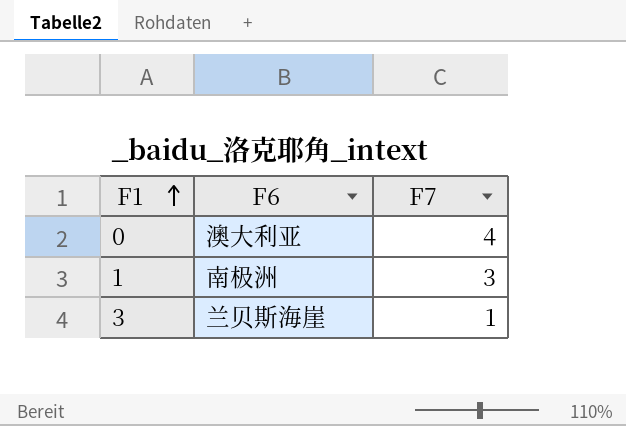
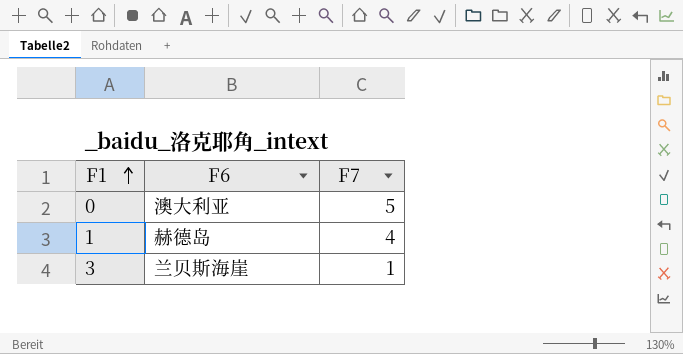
0 | F7: 4 -> 5
1 | F6: 南极洲 -> 赫德岛
1 | F7: 3 -> 4

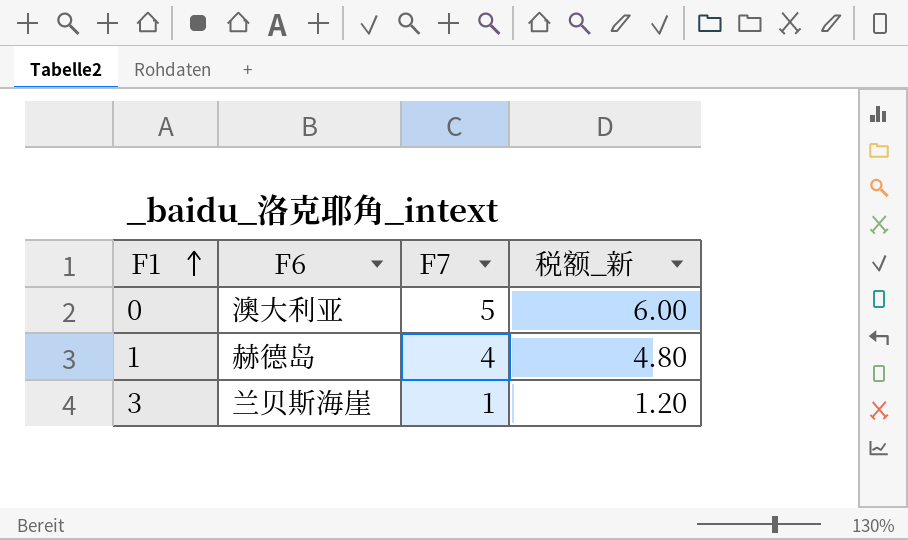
column 税额_新 | formula: none -> [F7] * 1.2

